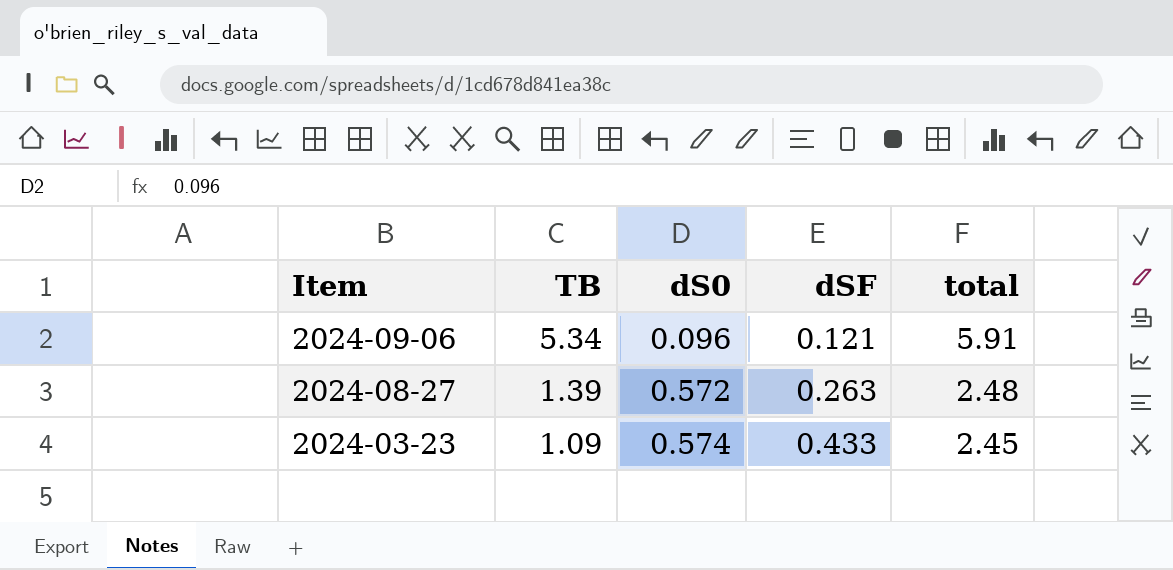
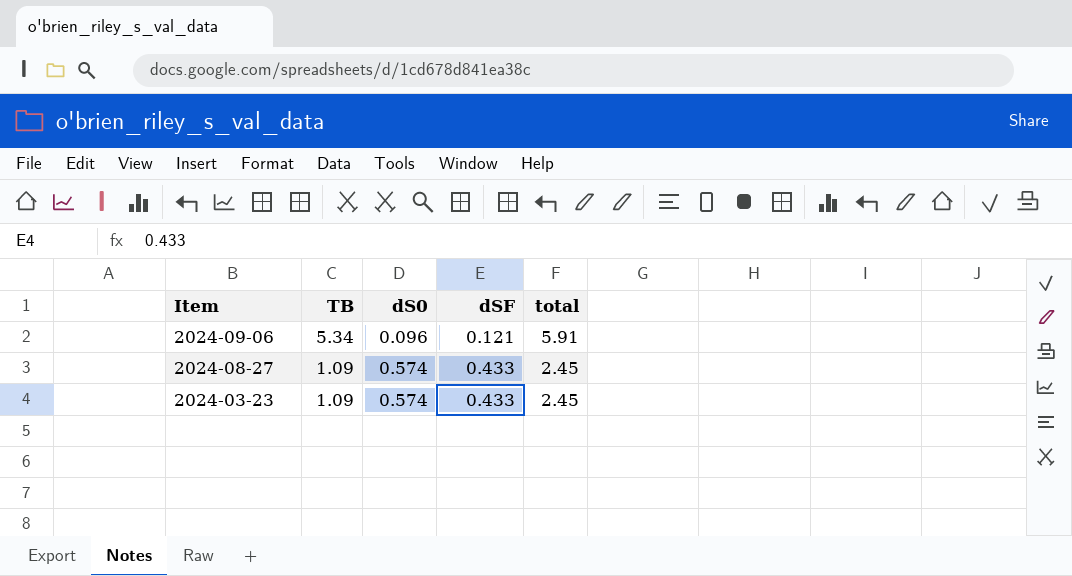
2024-08-27 | TB: 1.39 -> 1.09
2024-08-27 | dS0: 0.572 -> 0.574
2024-08-27 | dSF: 0.263 -> 0.433
2024-08-27 | total: 2.48 -> 2.45

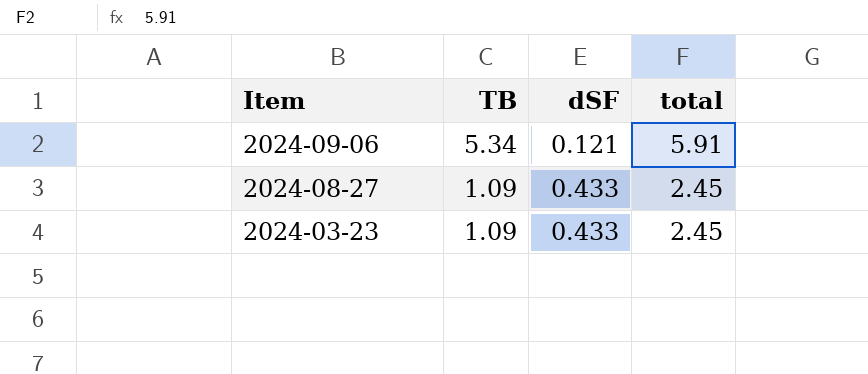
column dS0 | position: 3 -> none

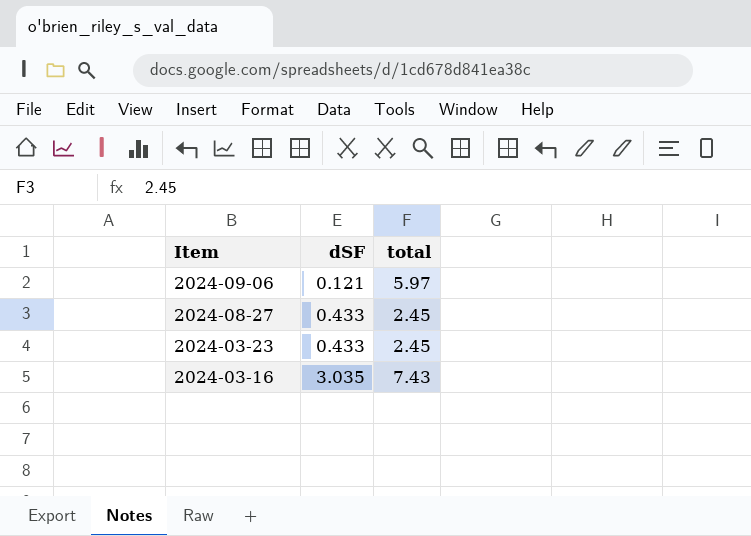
column TB | position: 2 -> none
2024-09-06 | total: 5.91 -> 5.97
row 2024-03-16: none -> 3.035 | 7.43

